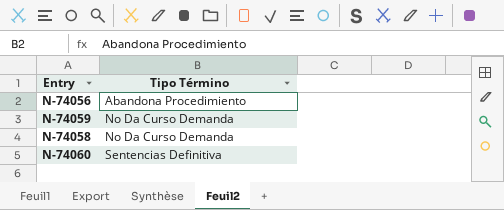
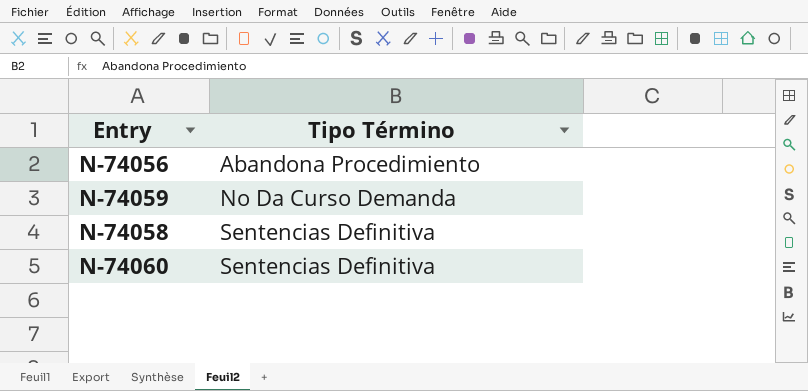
N-74058 | Tipo Término: No Da Curso Demanda -> Sentencias Definitiva

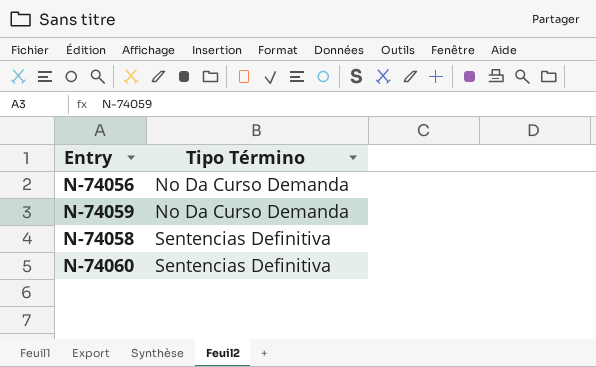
N-74056 | Tipo Término: Abandona Procedimiento -> No Da Curso Demanda

